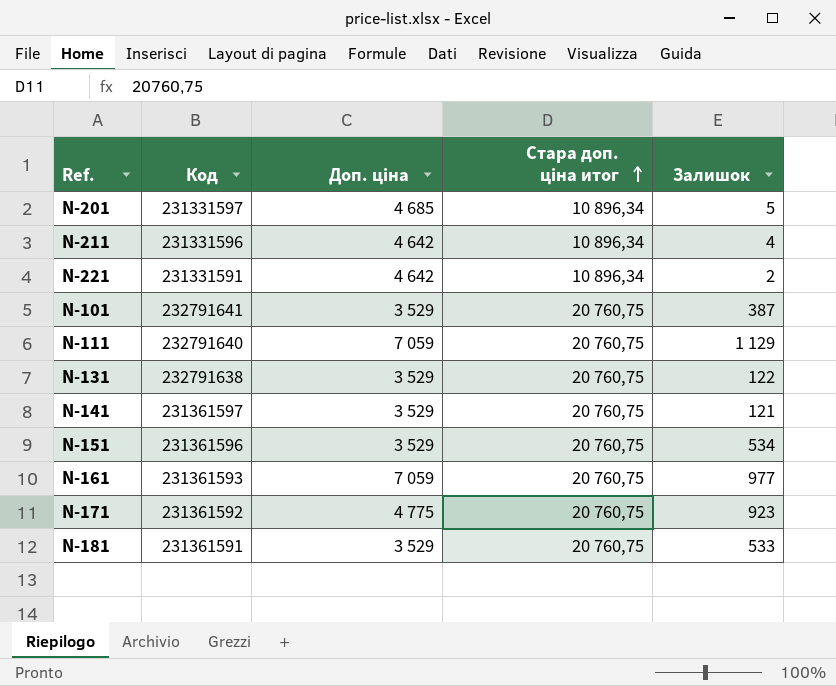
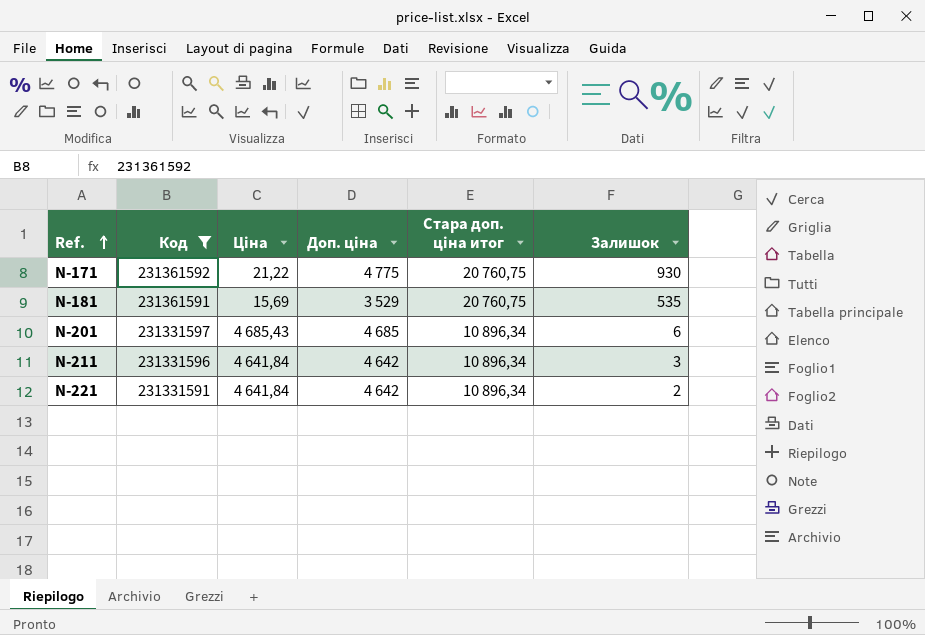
filter: none -> Код <= 231361592
row order: Стара доп. ціна итог ascending -> Ref. ascending
column Ціна | position: none -> 3
N-171 | Залишок: 923 -> 930
N-181 | Залишок: 533 -> 535
N-201 | Залишок: 5 -> 6
N-211 | Залишок: 4 -> 3

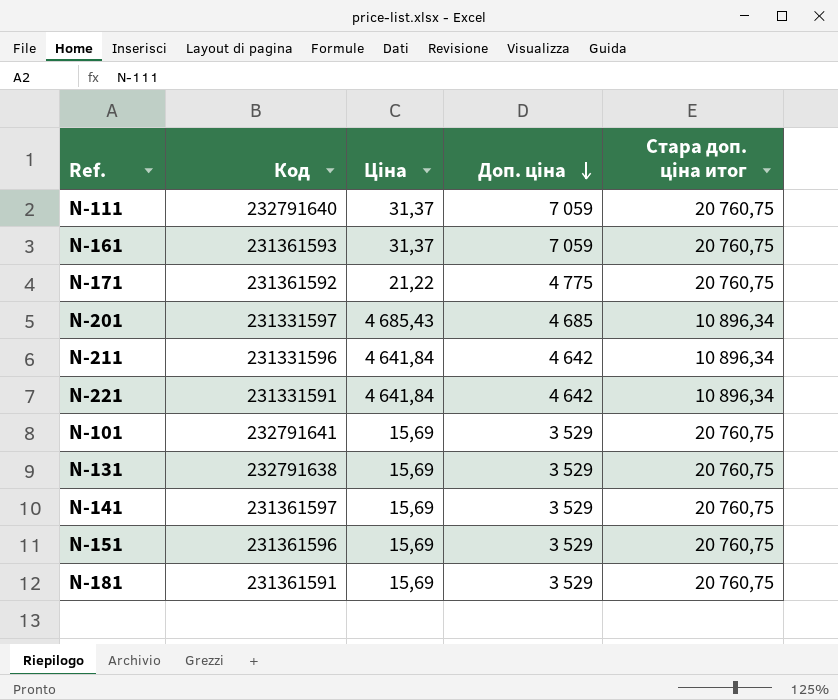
filter: Код <= 231361592 -> none
row order: Ref. ascending -> Доп. ціна descending
column Залишок | position: 6 -> none

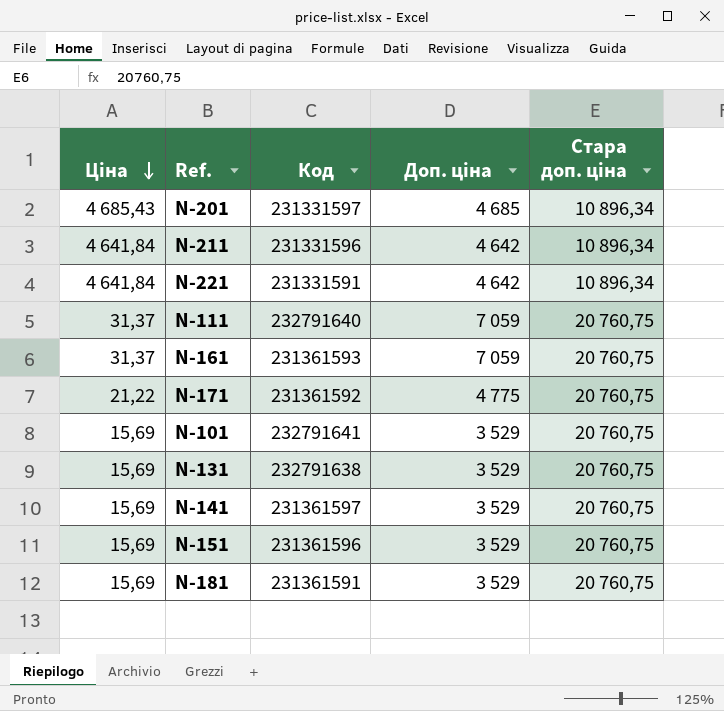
row order: Доп. ціна descending -> Ціна descending
column Ціна | position: 3 -> 1
column name: Стара доп. ціна итог -> Стара доп. ціна

